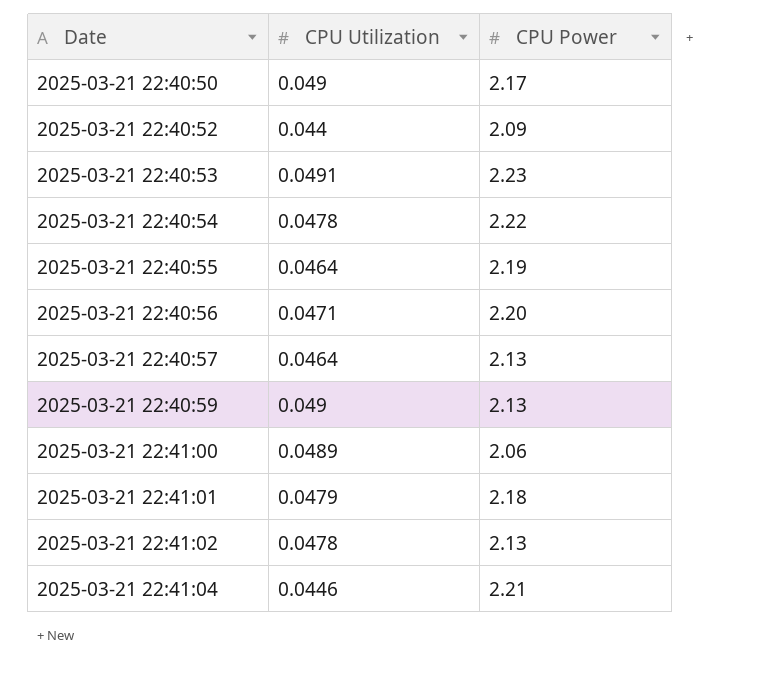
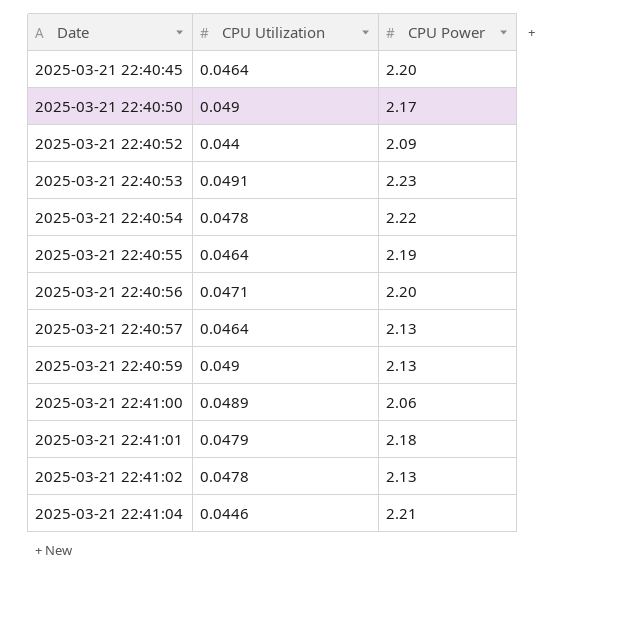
row 2025-03-21 22:40:45: none -> 0.0464 | 2.20

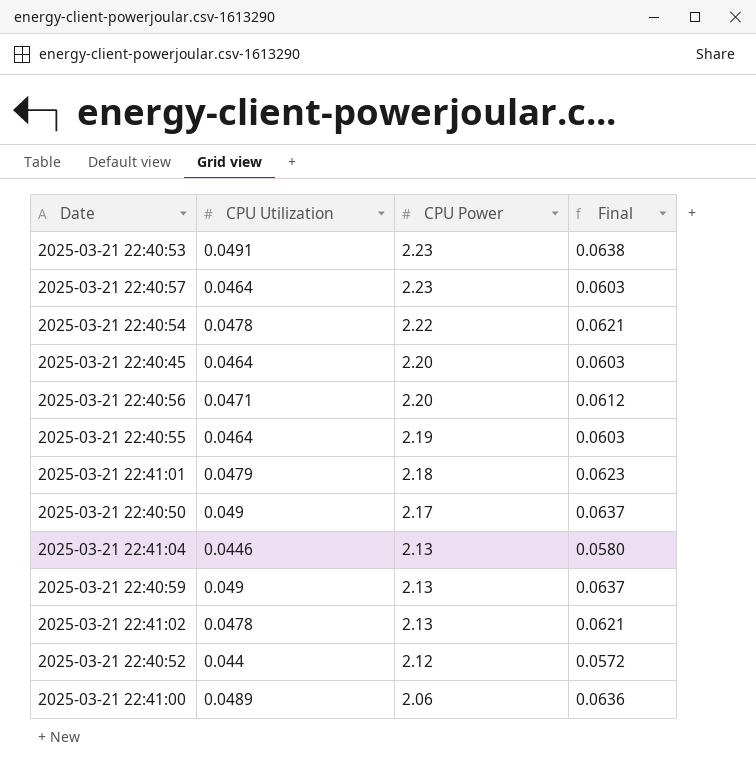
row order: Date ascending -> CPU Power descending
column Final | formula: none -> [CPU Utilization] * 1.3
2025-03-21 22:40:57 | CPU Power: 2.13 -> 2.23
2025-03-21 22:41:04 | CPU Power: 2.21 -> 2.13
2025-03-21 22:40:52 | CPU Power: 2.09 -> 2.12

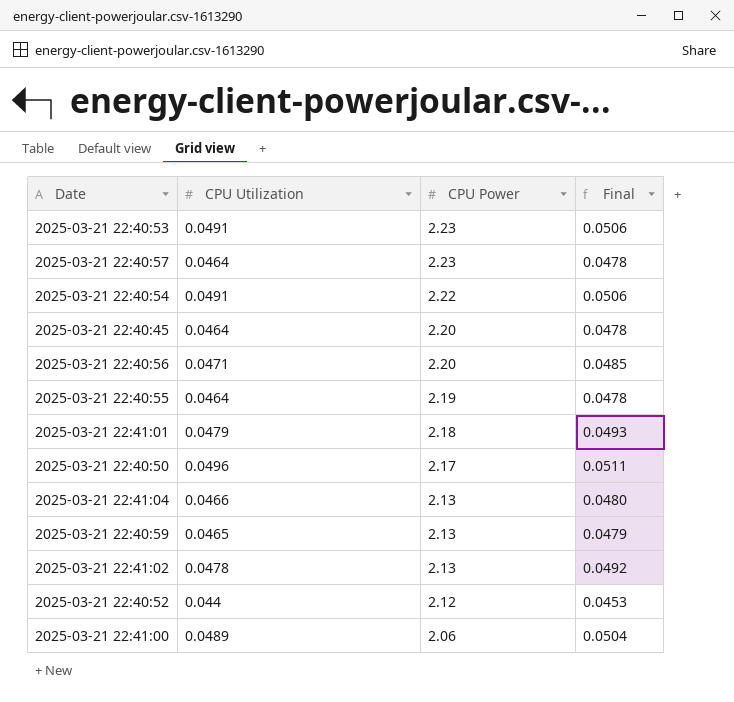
column Final | formula: [CPU Utilization] * 1.3 -> [CPU Utilization] * 1.03
2025-03-21 22:40:54 | CPU Utilization: 0.0478 -> 0.0491
2025-03-21 22:40:50 | CPU Utilization: 0.049 -> 0.0496
2025-03-21 22:41:04 | CPU Utilization: 0.0446 -> 0.0466
2025-03-21 22:40:59 | CPU Utilization: 0.049 -> 0.0465

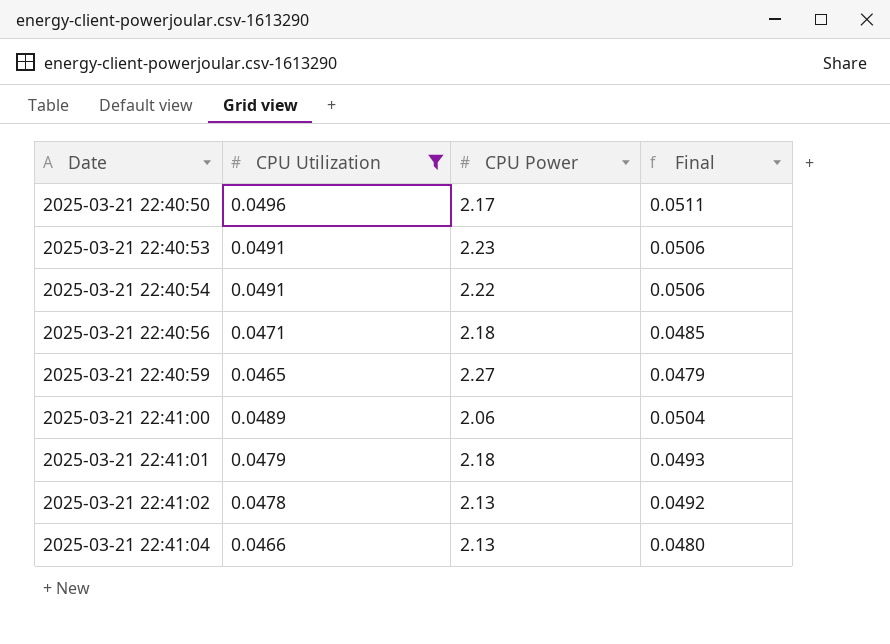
filter: none -> CPU Utilization >= 0.0465
row order: CPU Power descending -> Date ascending
2025-03-21 22:40:56 | CPU Power: 2.20 -> 2.18
2025-03-21 22:40:59 | CPU Power: 2.13 -> 2.27

